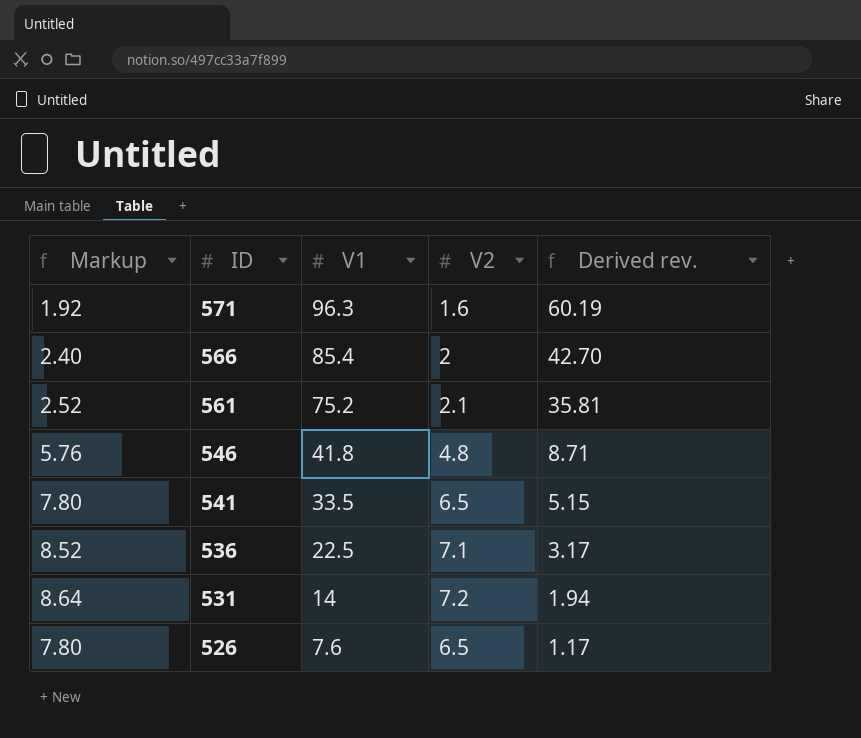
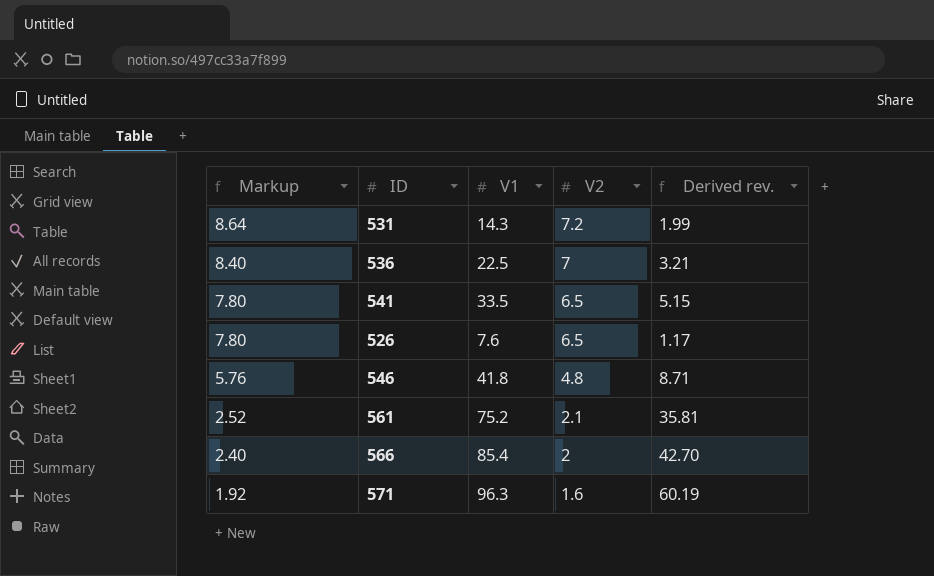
row order: ID descending -> Markup descending
531 | V1: 14 -> 14.3
531 | Derived rev.: 1.94 -> 1.99
536 | Markup: 8.52 -> 8.40
536 | V2: 7.1 -> 7
536 | Derived rev.: 3.17 -> 3.21

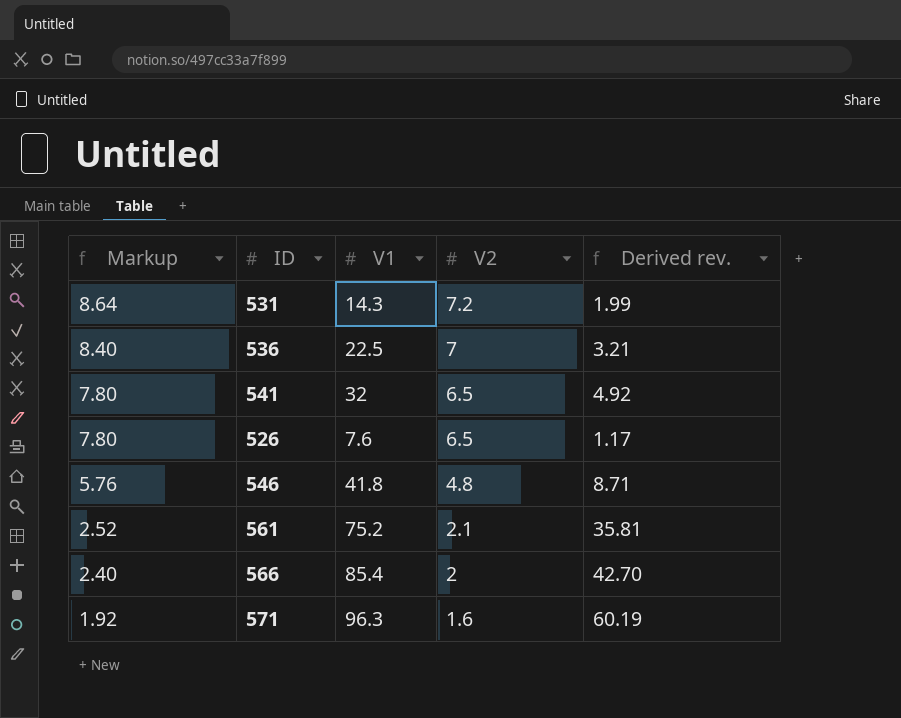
541 | V1: 33.5 -> 32
541 | Derived rev.: 5.15 -> 4.92

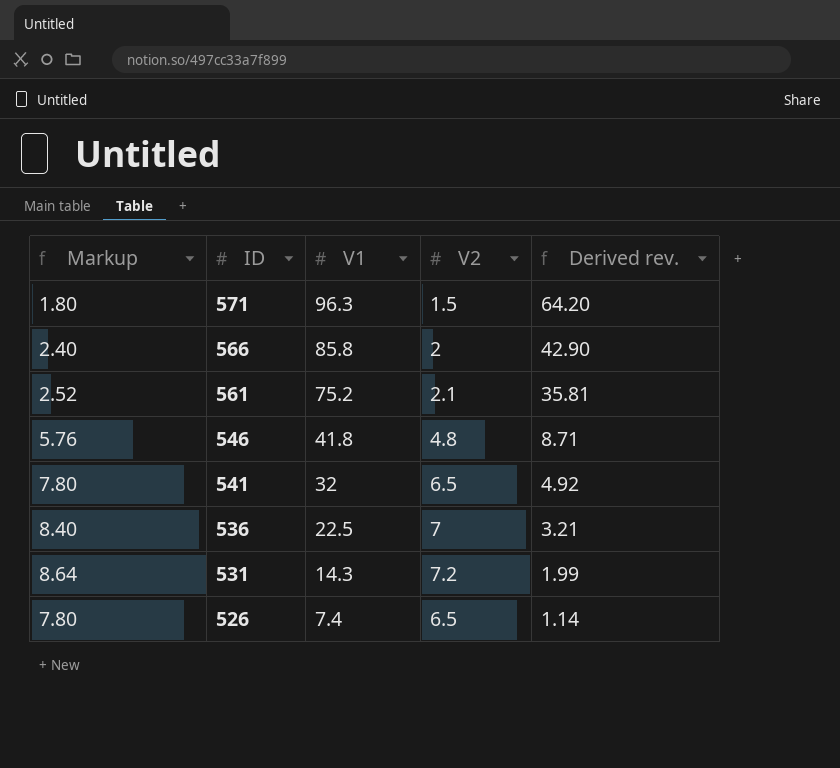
row order: Markup descending -> ID descending
571 | Markup: 1.92 -> 1.80
571 | V2: 1.6 -> 1.5
571 | Derived rev.: 60.19 -> 64.20
566 | V1: 85.4 -> 85.8
566 | Derived rev.: 42.70 -> 42.90
526 | V1: 7.6 -> 7.4
526 | Derived rev.: 1.17 -> 1.14

